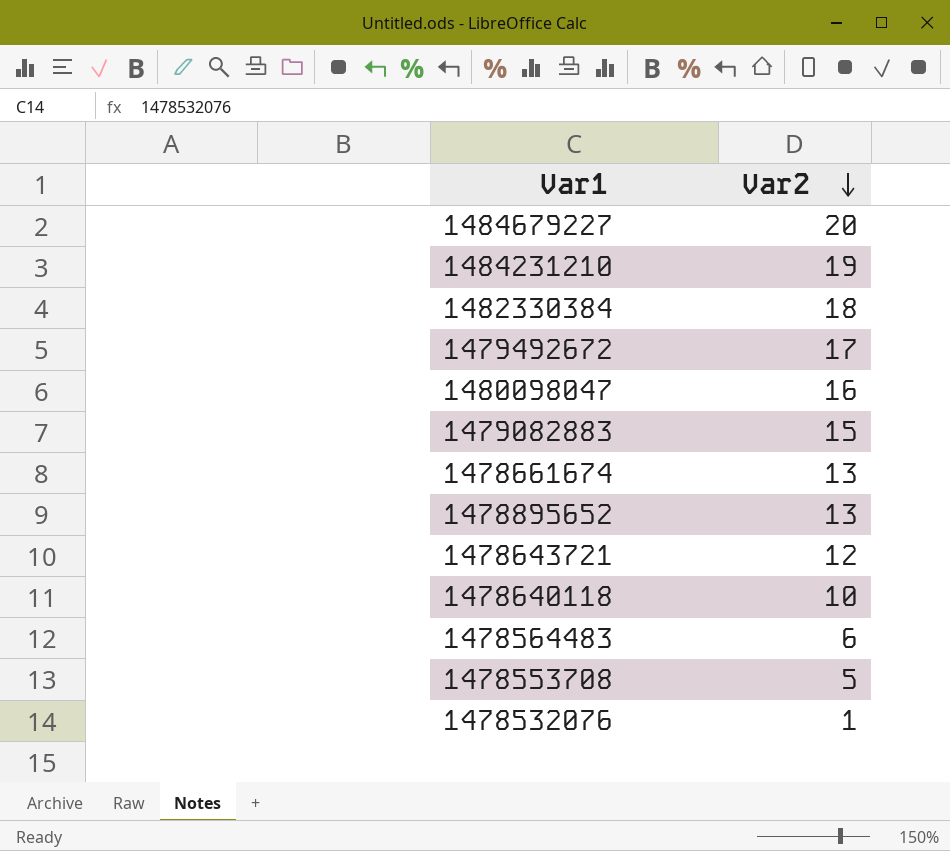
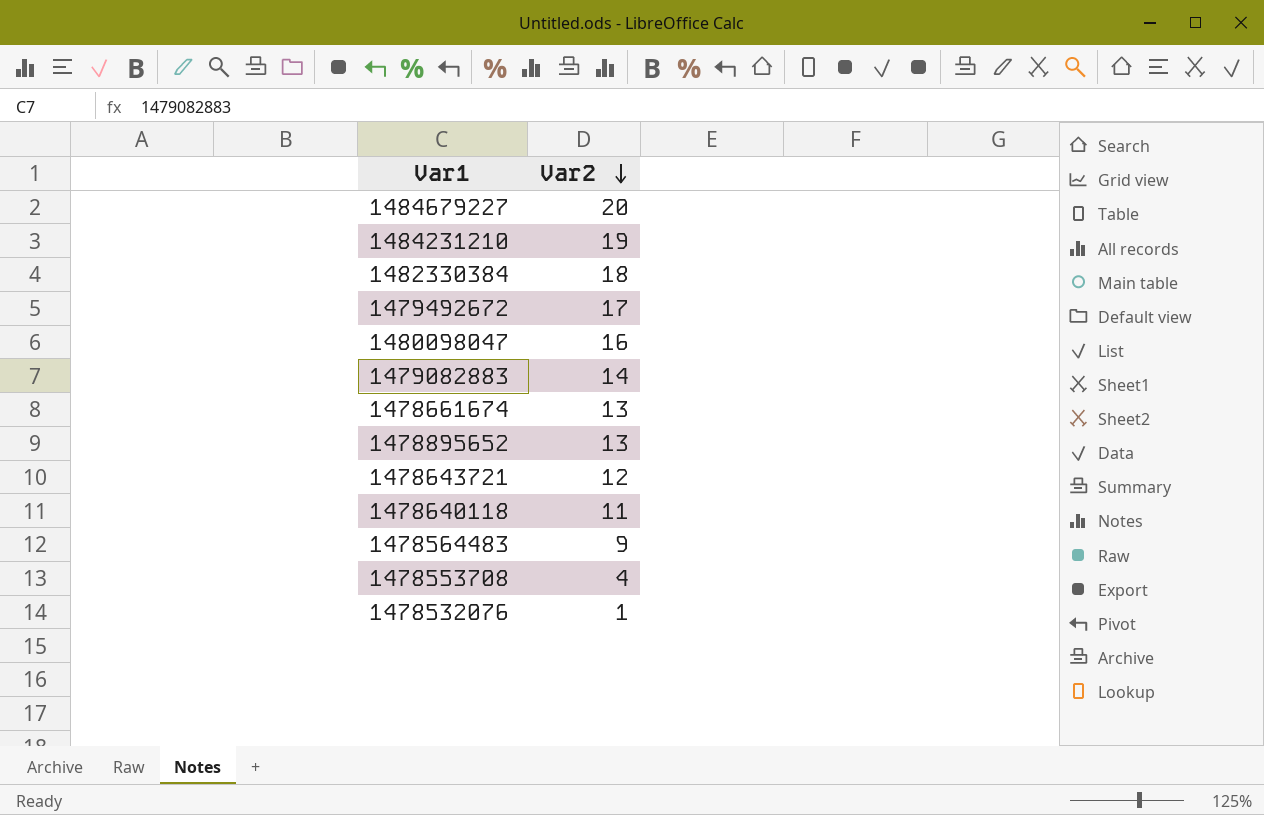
1479082883 | Var2: 15 -> 14
1478640118 | Var2: 10 -> 11
1478564483 | Var2: 6 -> 9
1478553708 | Var2: 5 -> 4

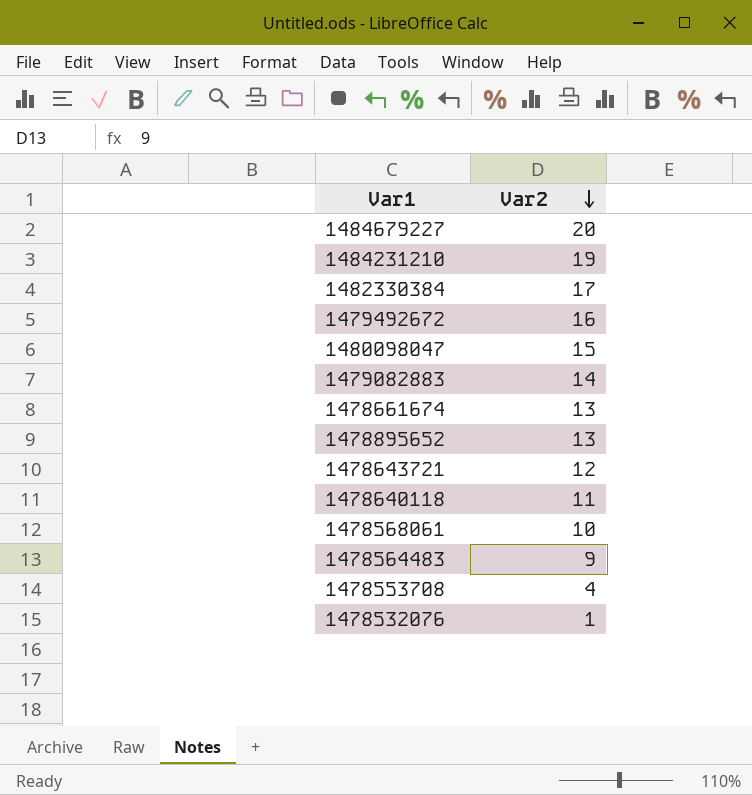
1482330384 | Var2: 18 -> 17
1479492672 | Var2: 17 -> 16
1480098047 | Var2: 16 -> 15
row 1478568061: none -> 10

